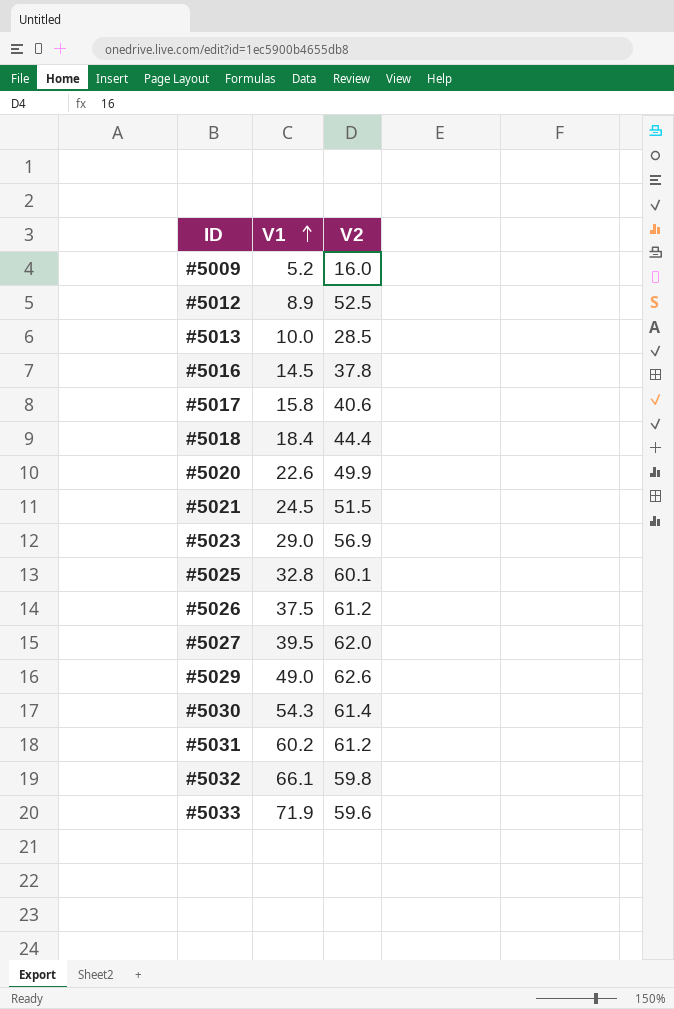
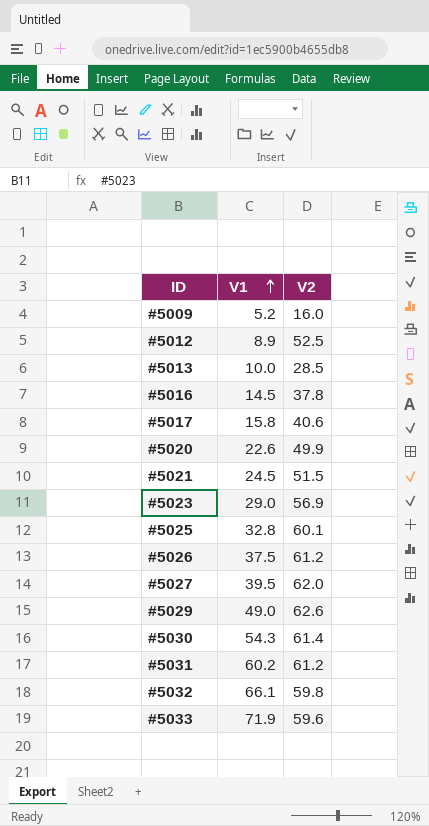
row #5018: 18.4 | 44.4 -> none

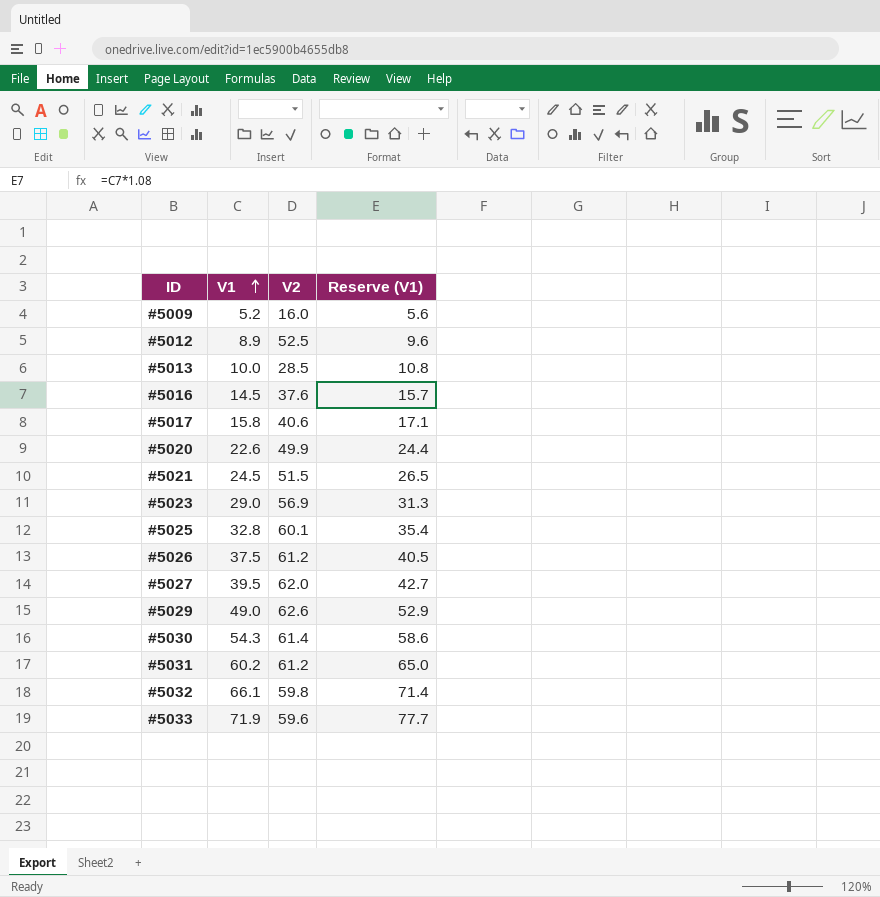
column Reserve (V1) | formula: none -> [V1] * 1.08
#5016 | V2: 37.8 -> 37.6

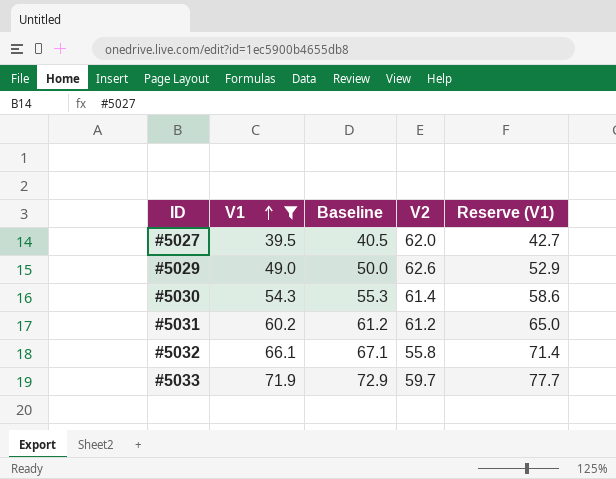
filter: none -> V1 >= 39.5
column Baseline | formula: none -> [V1] + 1
#5032 | V2: 59.8 -> 55.8
#5033 | V2: 59.6 -> 59.7

